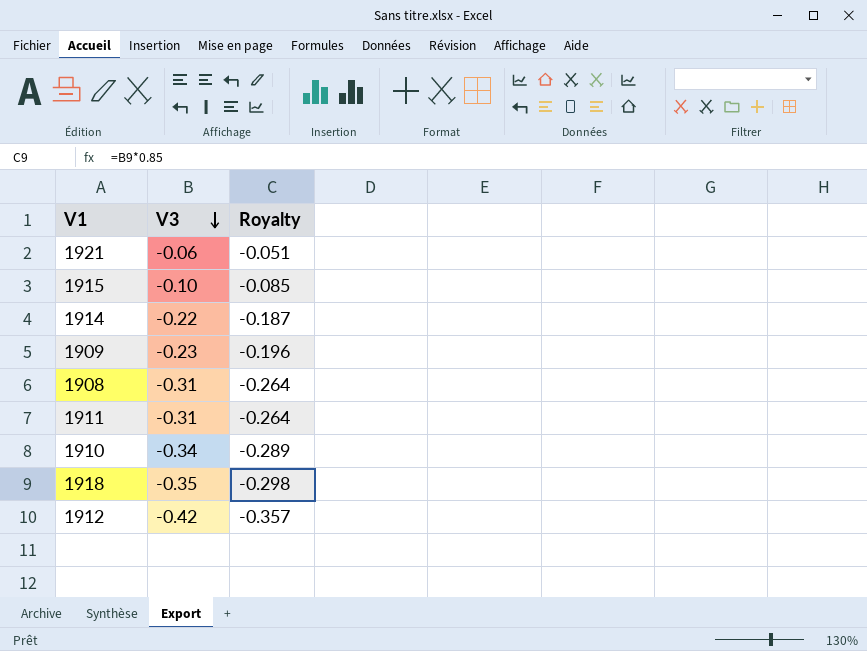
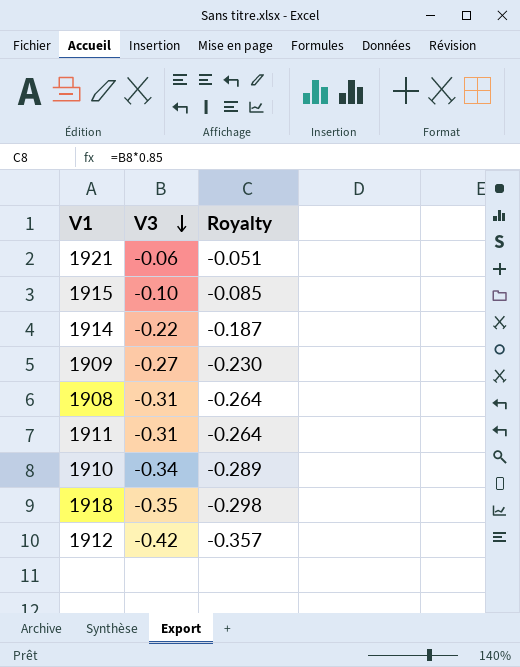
1909 | V3: -0.23 -> -0.27
1909 | Royalty: -0.196 -> -0.230

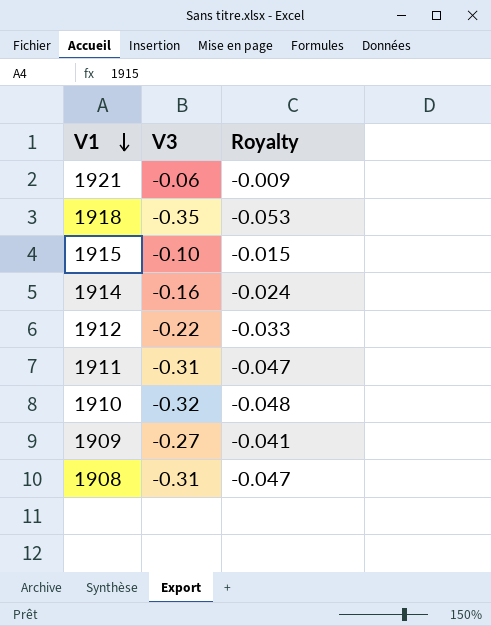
row order: V3 descending -> V1 descending
column Royalty | formula: [V3] * 0.85 -> [V3] * 0.15
1914 | V3: -0.22 -> -0.16
1912 | V3: -0.42 -> -0.22
1910 | V3: -0.34 -> -0.32

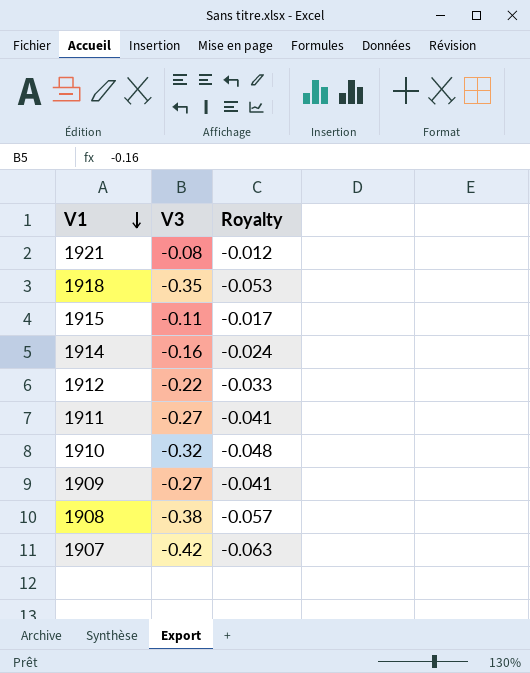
1921 | V3: -0.06 -> -0.08
1921 | Royalty: -0.009 -> -0.012
1915 | V3: -0.10 -> -0.11
1915 | Royalty: -0.015 -> -0.017
1911 | V3: -0.31 -> -0.27
1911 | Royalty: -0.047 -> -0.041
1908 | V3: -0.31 -> -0.38
1908 | Royalty: -0.047 -> -0.057
row 1907: none -> -0.42 | -0.063

